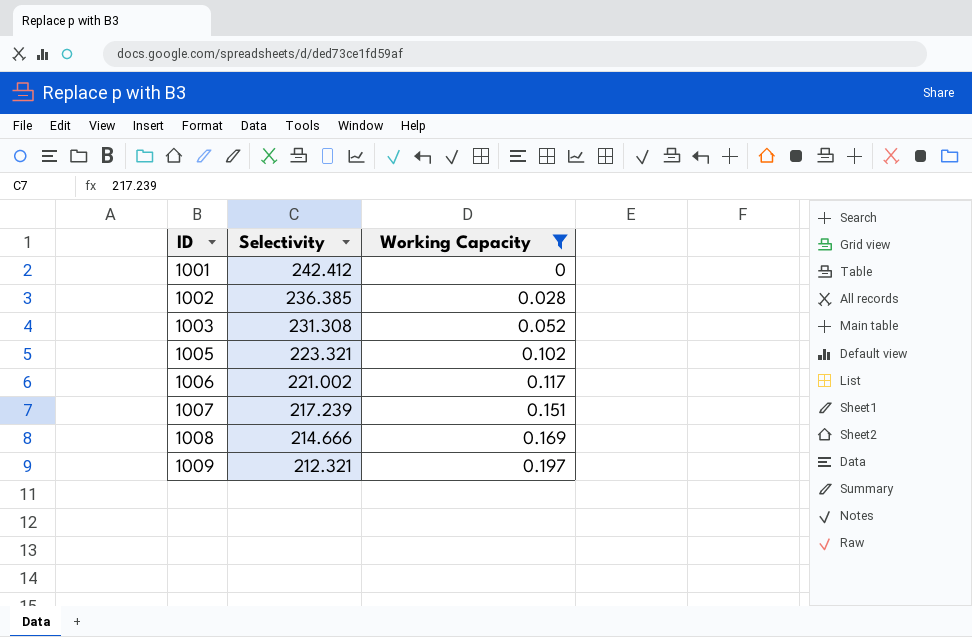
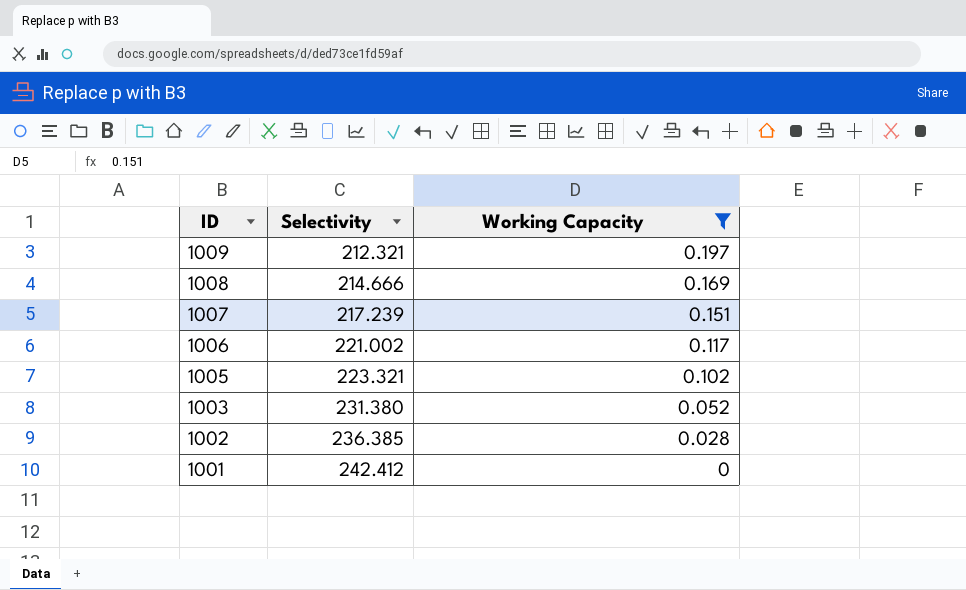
row order: ID ascending -> ID descending
1003 | Selectivity: 231.308 -> 231.380

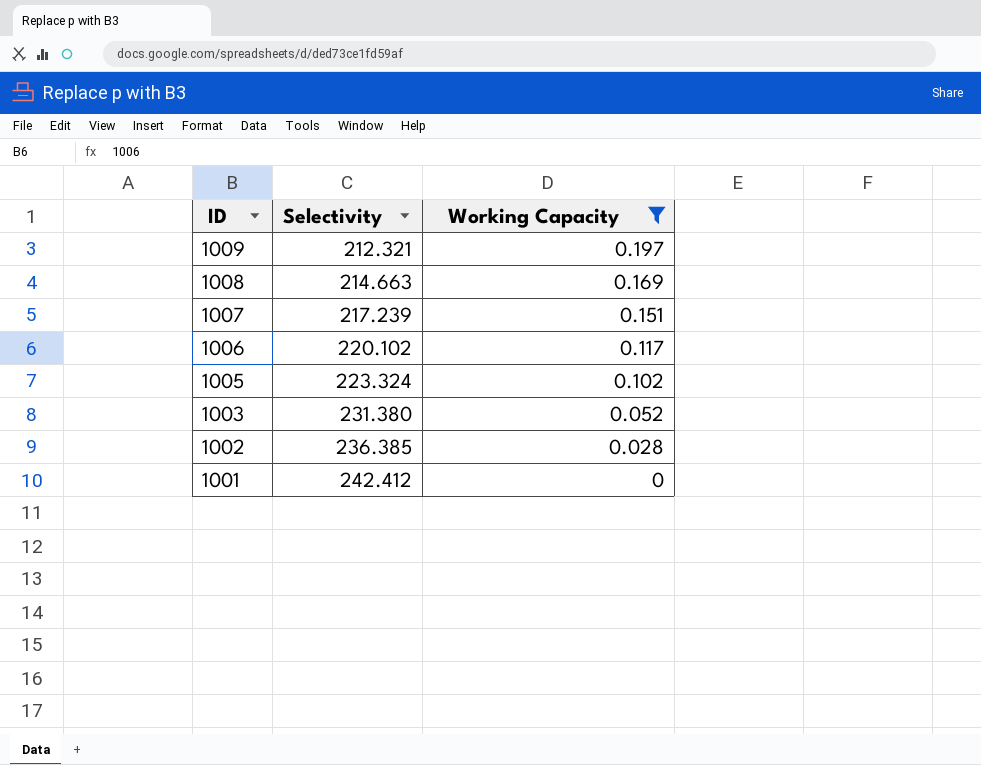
1008 | Selectivity: 214.666 -> 214.663
1006 | Selectivity: 221.002 -> 220.102
1005 | Selectivity: 223.321 -> 223.324

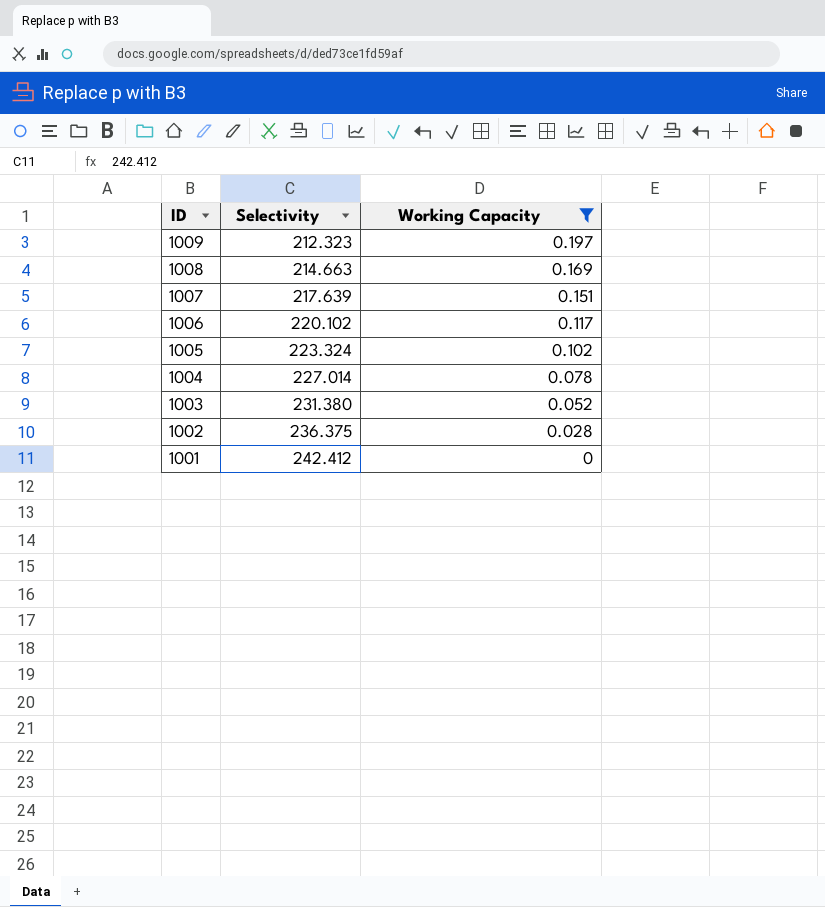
1009 | Selectivity: 212.321 -> 212.323
1007 | Selectivity: 217.239 -> 217.639
row 1004: none -> 227.014 | 0.078
1002 | Selectivity: 236.385 -> 236.375

